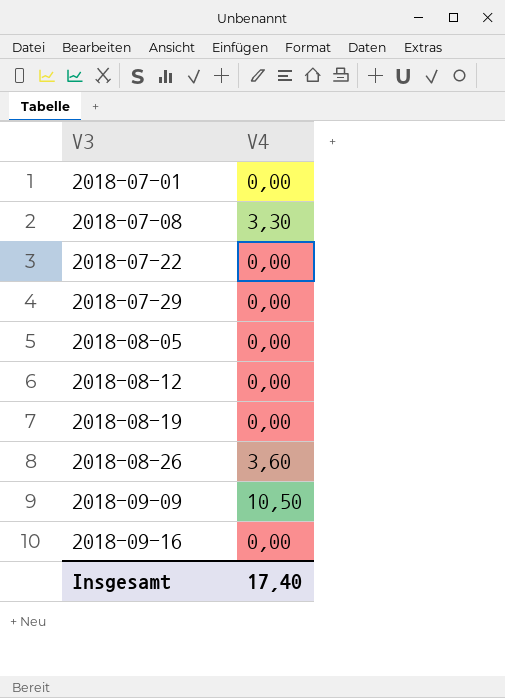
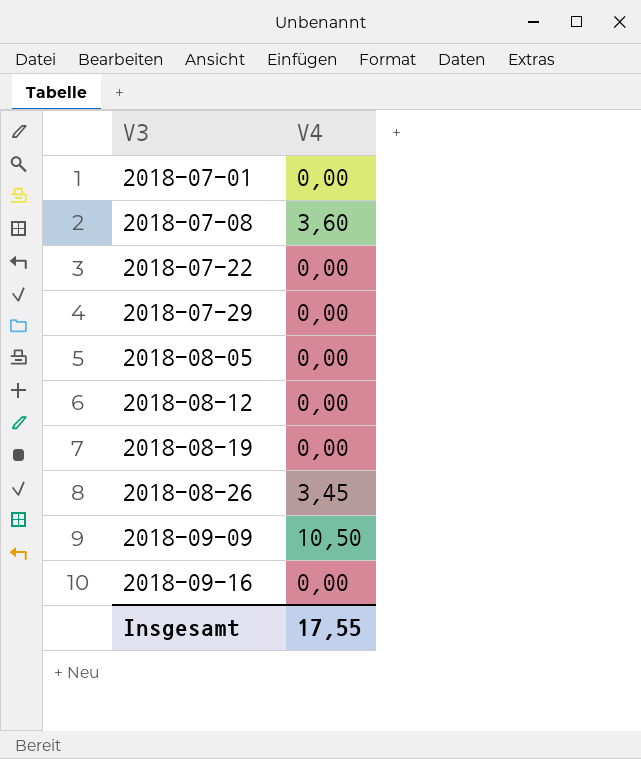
2018-07-08 | V4: 3,30 -> 3,60
2018-08-26 | V4: 3,60 -> 3,45
Insgesamt | V4: 17,40 -> 17,55

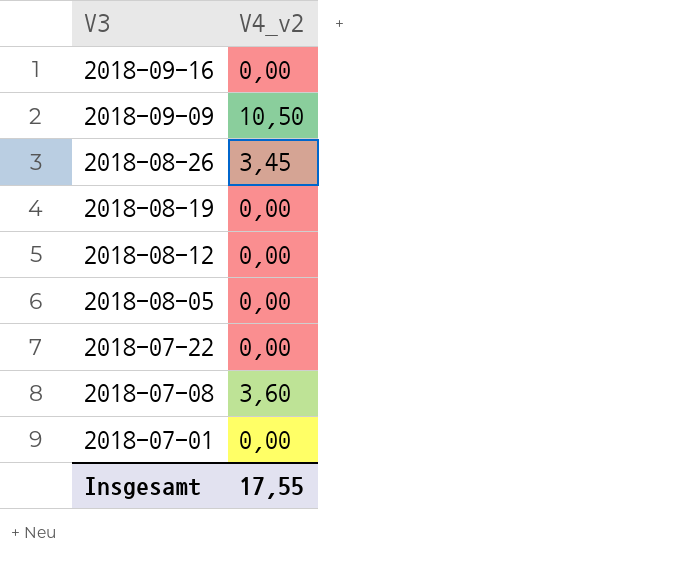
row order: V3 ascending -> V3 descending
column name: V4 -> V4_v2
row 2018-07-29: 0,00 -> none

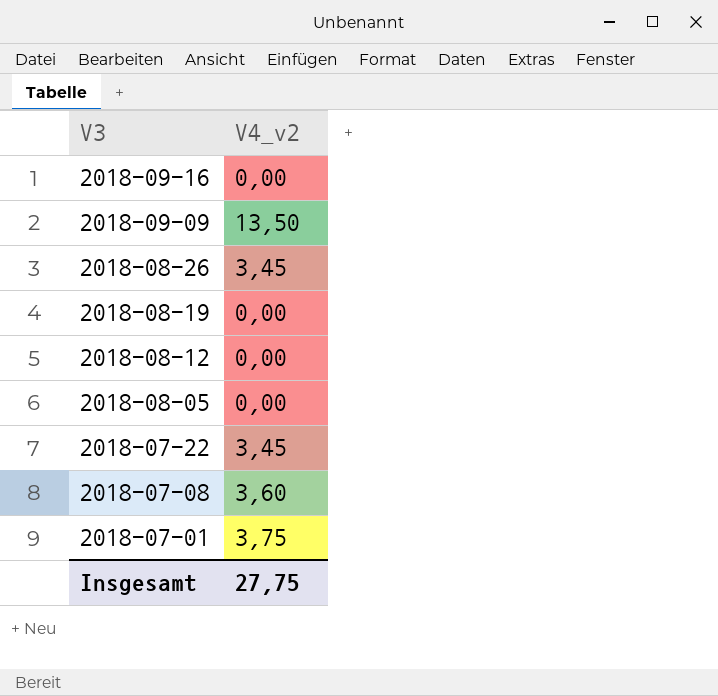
2018-09-09 | V4_v2: 10,50 -> 13,50
2018-07-22 | V4_v2: 0,00 -> 3,45
2018-07-01 | V4_v2: 0,00 -> 3,75
Insgesamt | V4_v2: 17,55 -> 27,75

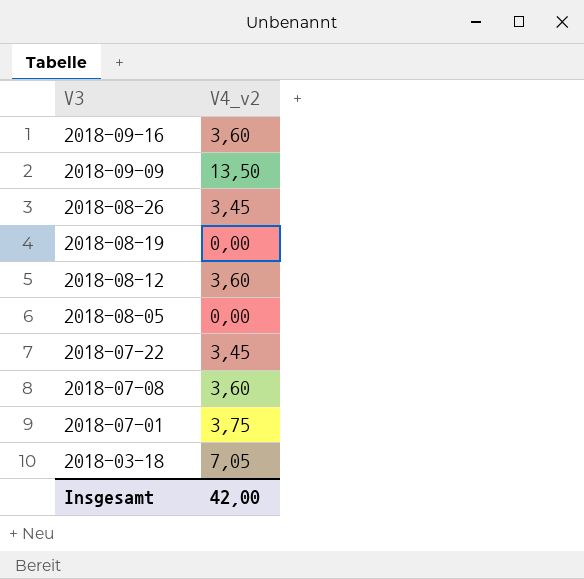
2018-09-16 | V4_v2: 0,00 -> 3,60
2018-08-12 | V4_v2: 0,00 -> 3,60
row 2018-03-18: none -> 7,05
Insgesamt | V4_v2: 27,75 -> 42,00

